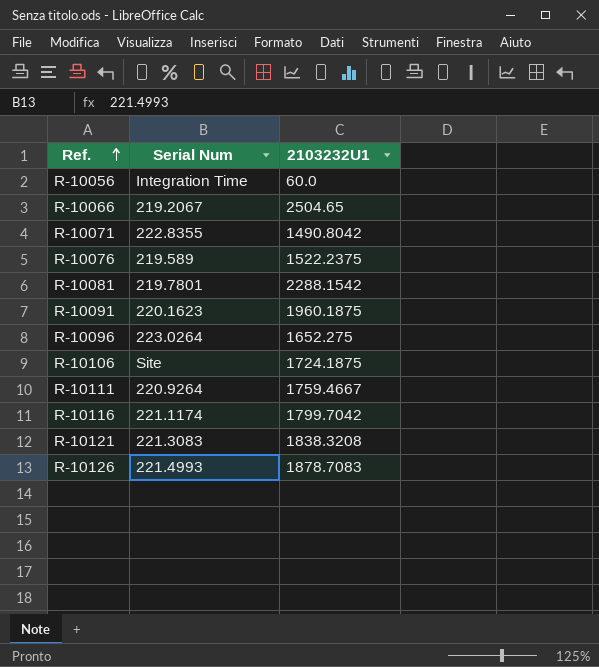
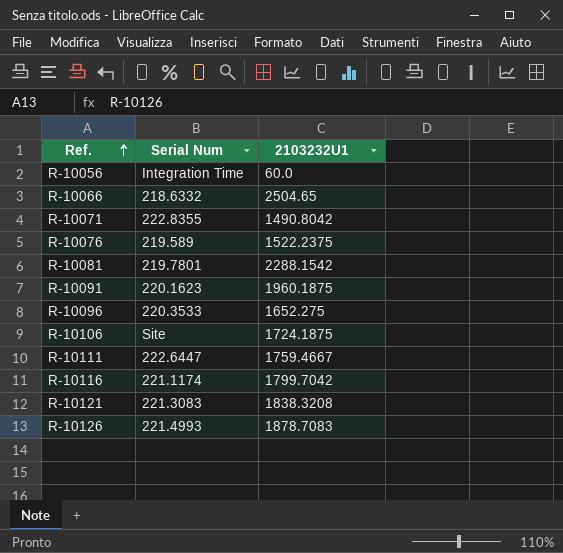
R-10066 | Serial Num: 219.2067 -> 218.6332
R-10096 | Serial Num: 223.0264 -> 220.3533
R-10111 | Serial Num: 220.9264 -> 222.6447

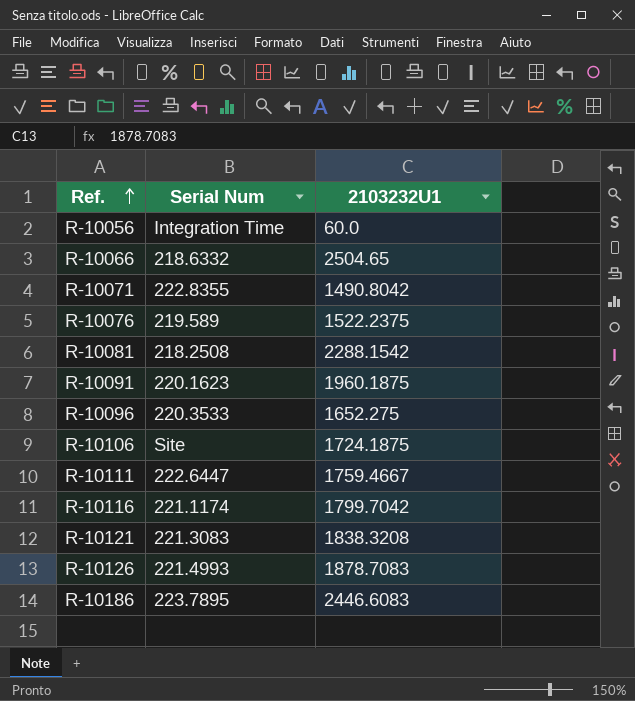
R-10081 | Serial Num: 219.7801 -> 218.2508
row R-10186: none -> 223.7895 | 2446.6083

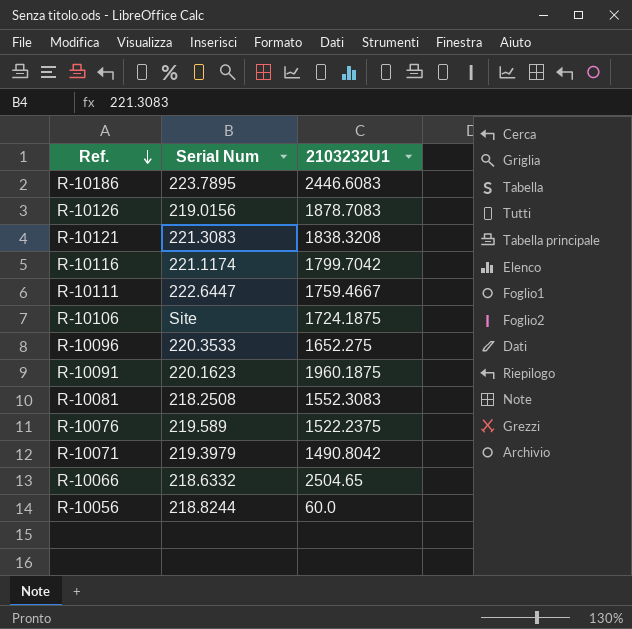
row order: Ref. ascending -> Ref. descending
R-10126 | Serial Num: 221.4993 -> 219.0156
R-10081 | 2103232U1: 2288.1542 -> 1552.3083
R-10071 | Serial Num: 222.8355 -> 219.3979
R-10056 | Serial Num: Integration Time -> 218.8244

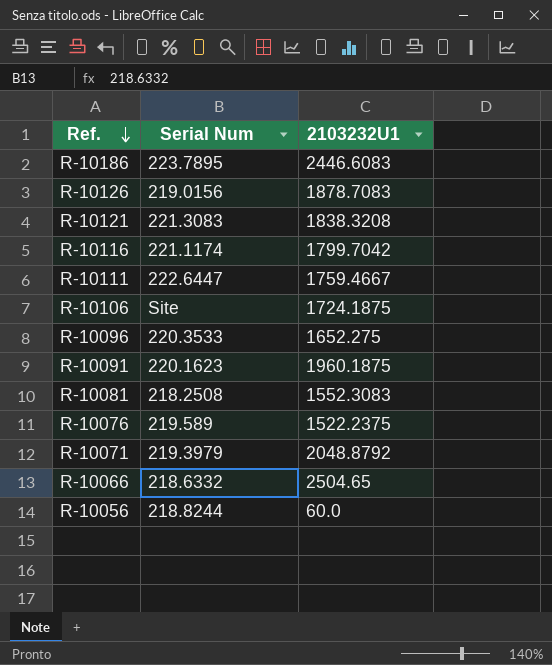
R-10071 | 2103232U1: 1490.8042 -> 2048.8792

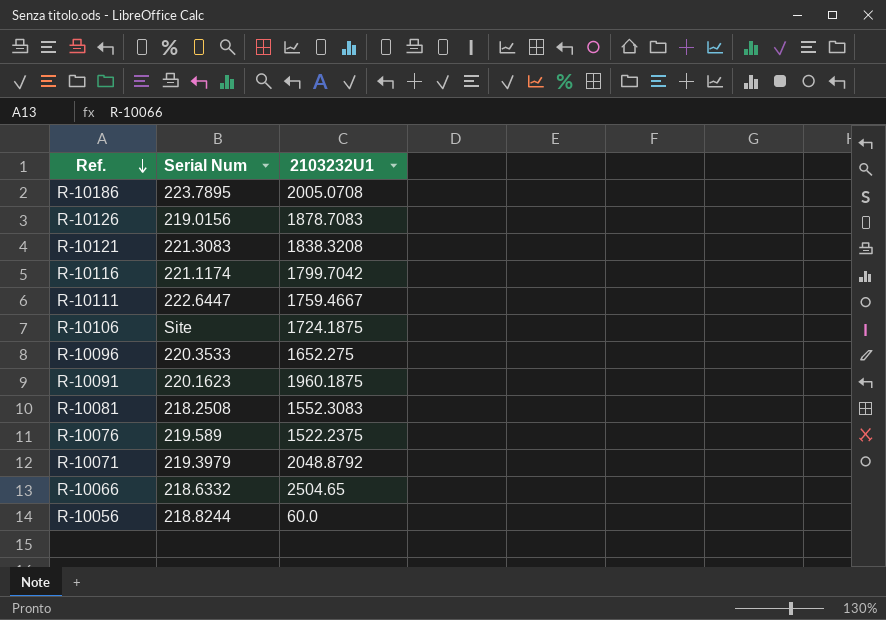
R-10186 | 2103232U1: 2446.6083 -> 2005.0708

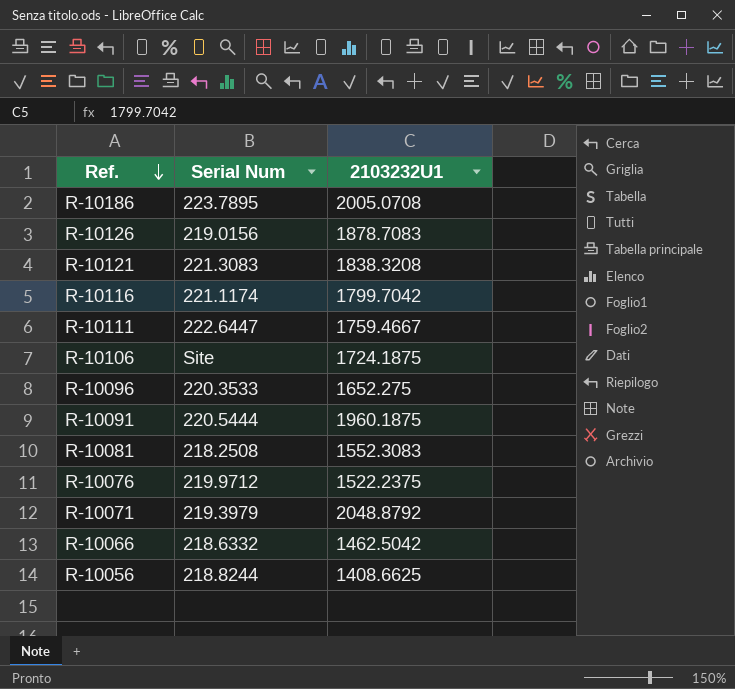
R-10091 | Serial Num: 220.1623 -> 220.5444
R-10076 | Serial Num: 219.589 -> 219.9712
R-10066 | 2103232U1: 2504.65 -> 1462.5042
R-10056 | 2103232U1: 60.0 -> 1408.6625

